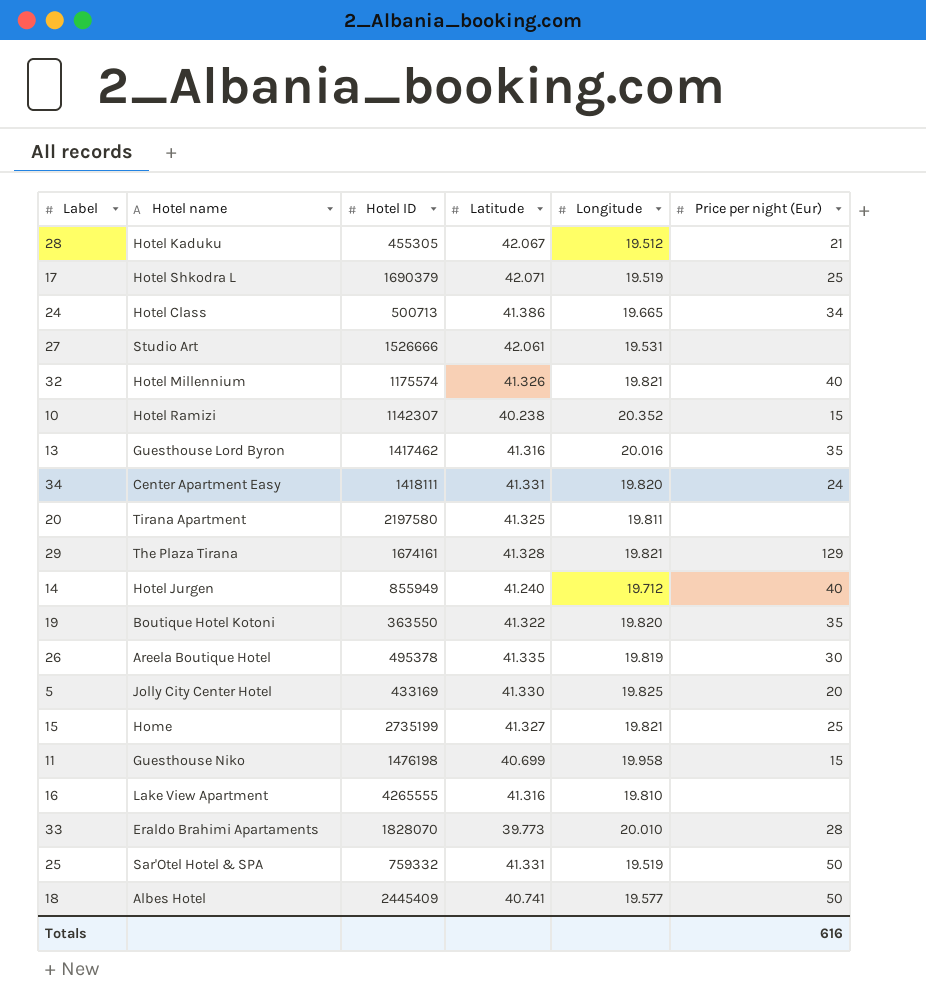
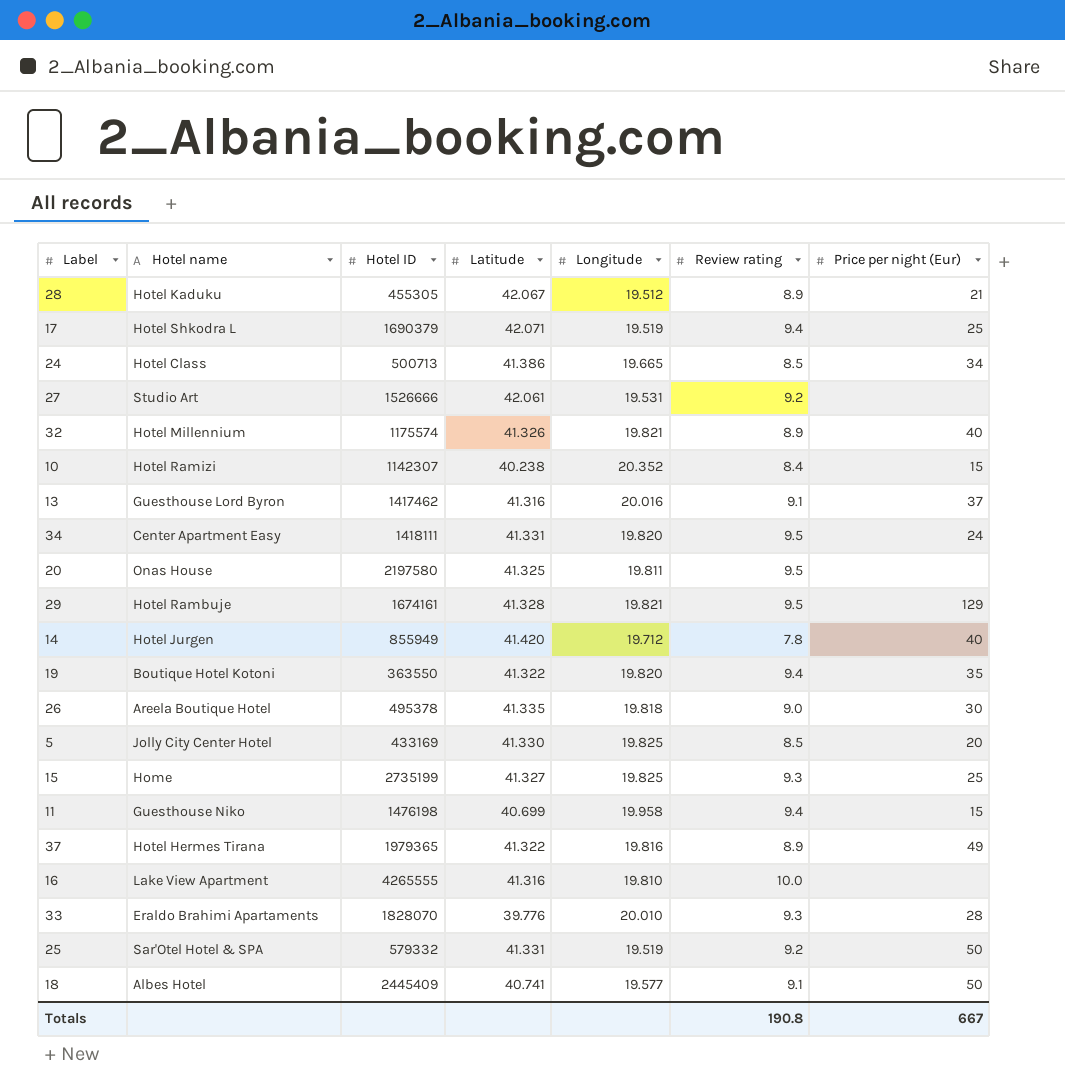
column Review rating | position: none -> 6
13 | Price per night (Eur): 35 -> 37
20 | Hotel name: Tirana Apartment -> Onas House
29 | Hotel name: The Plaza Tirana -> Hotel Rambuje
14 | Latitude: 41.240 -> 41.420
26 | Longitude: 19.819 -> 19.818
15 | Longitude: 19.821 -> 19.825
row 37: none -> Hotel Hermes Tirana | 1979365 | 41.322 | 19.816 | 8.9 | 49
33 | Latitude: 39.773 -> 39.776
25 | Hotel ID: 759332 -> 579332
Totals | Price per night (Eur): 616 -> 667

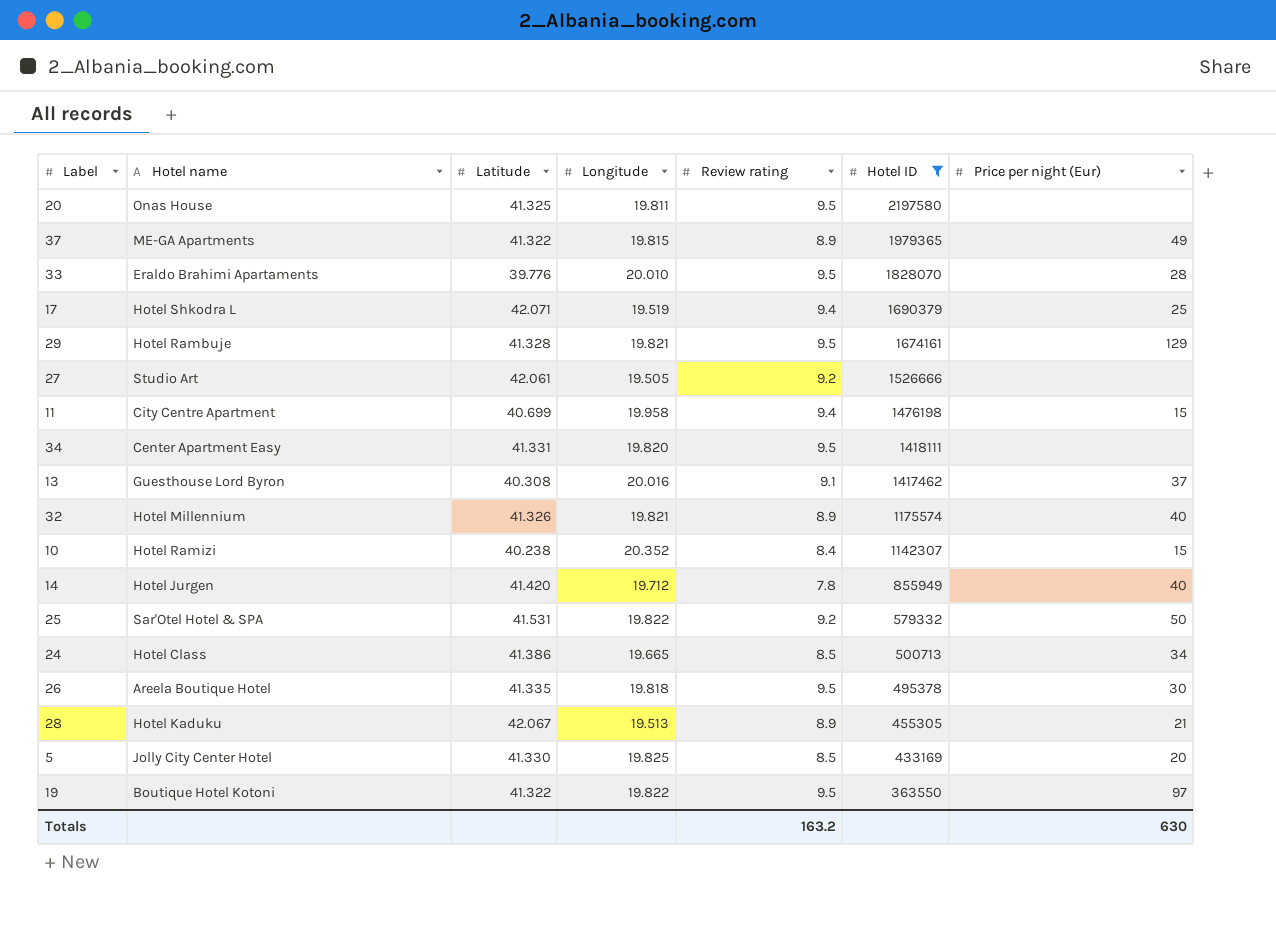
filter: none -> Hotel ID <= 2197580
row order: none -> Hotel ID descending
column Hotel ID | position: 3 -> 6
37 | Hotel name: Hotel Hermes Tirana -> ME-GA Apartments
37 | Longitude: 19.816 -> 19.815
33 | Review rating: 9.3 -> 9.5
27 | Longitude: 19.531 -> 19.505
11 | Hotel name: Guesthouse Niko -> City Centre Apartment
34 | Price per night (Eur): 24 -> none
13 | Latitude: 41.316 -> 40.308
25 | Latitude: 41.331 -> 41.531
25 | Longitude: 19.519 -> 19.822
26 | Review rating: 9.0 -> 9.5
28 | Longitude: 19.512 -> 19.513
19 | Longitude: 19.820 -> 19.822
19 | Review rating: 9.4 -> 9.5
19 | Price per night (Eur): 35 -> 97
Totals | Review rating: 190.8 -> 163.2
Totals | Price per night (Eur): 667 -> 630

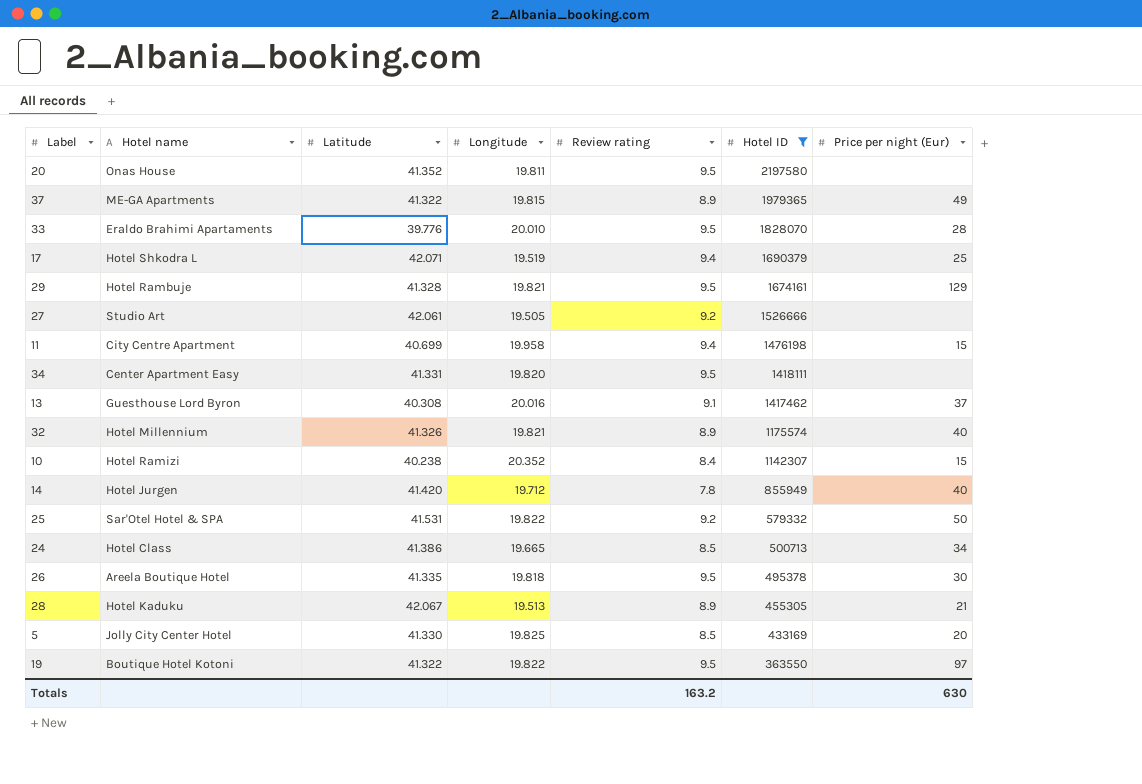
20 | Latitude: 41.325 -> 41.352

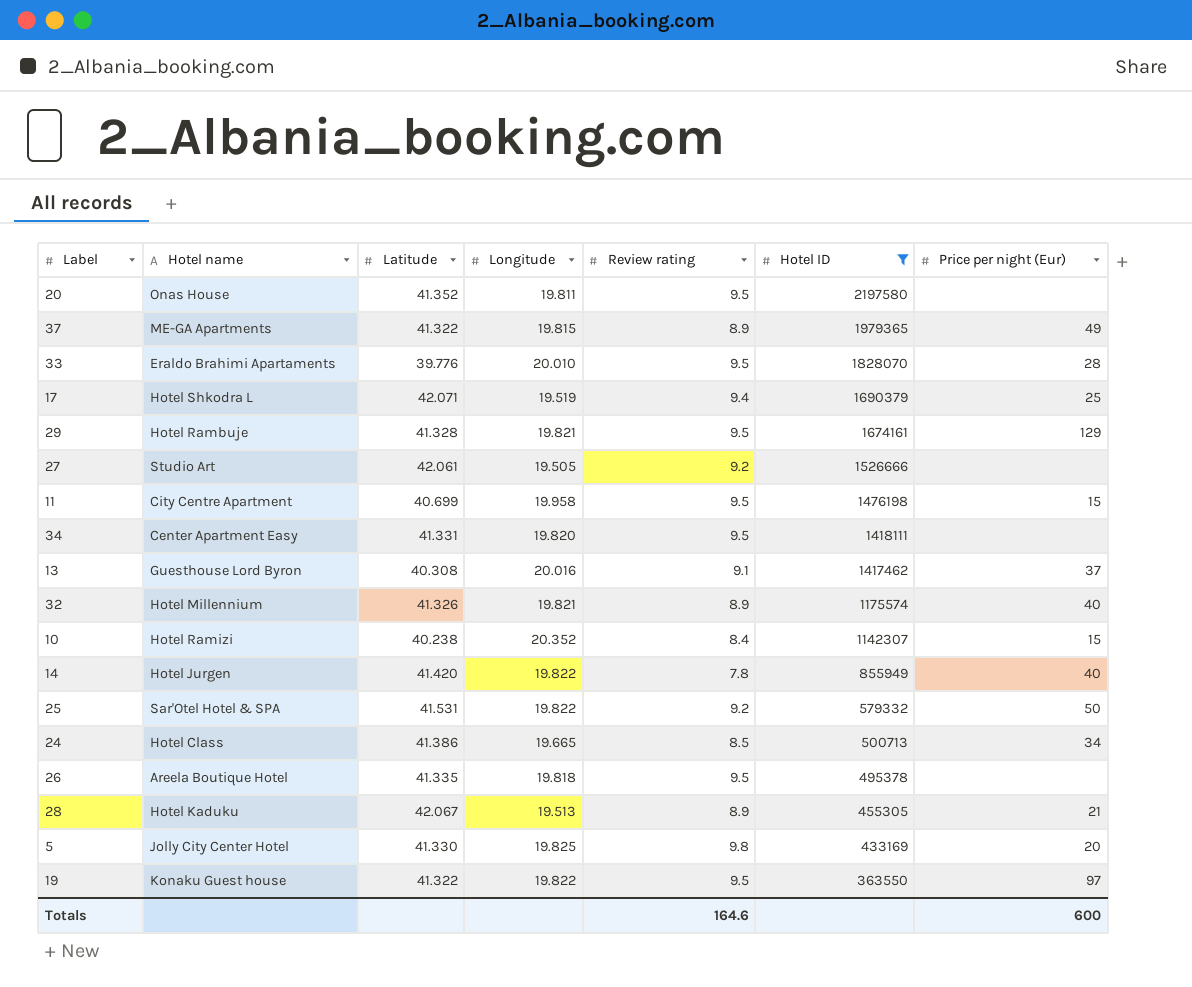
11 | Review rating: 9.4 -> 9.5
14 | Longitude: 19.712 -> 19.822
26 | Price per night (Eur): 30 -> none
5 | Review rating: 8.5 -> 9.8
19 | Hotel name: Boutique Hotel Kotoni -> Konaku Guest house
Totals | Review rating: 163.2 -> 164.6
Totals | Price per night (Eur): 630 -> 600

